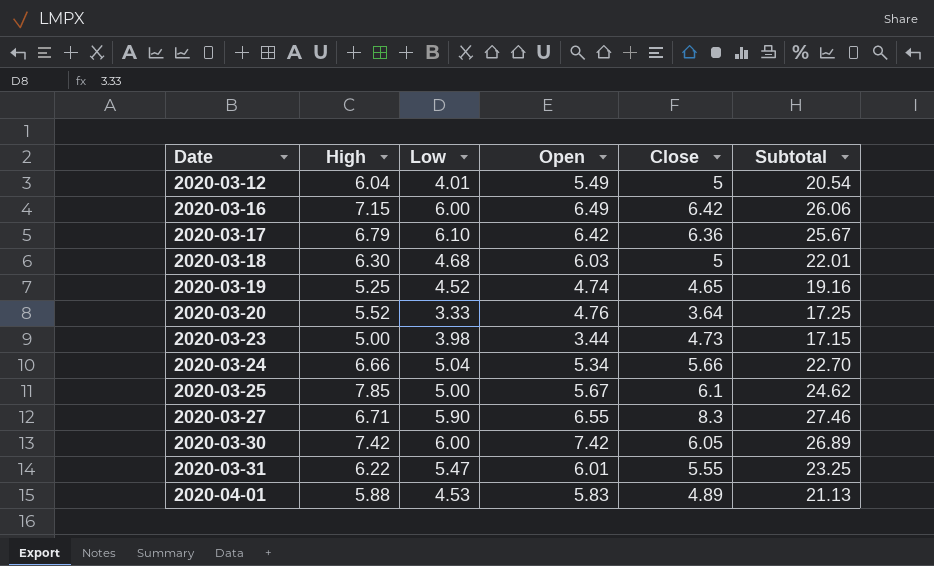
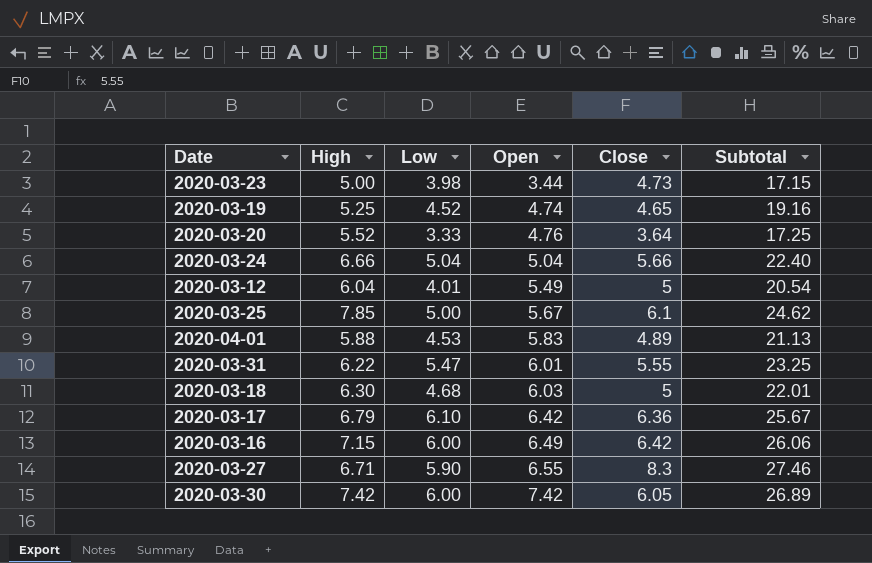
row order: Date ascending -> Open ascending
2020-03-24 | Open: 5.34 -> 5.04
2020-03-24 | Subtotal: 22.70 -> 22.40

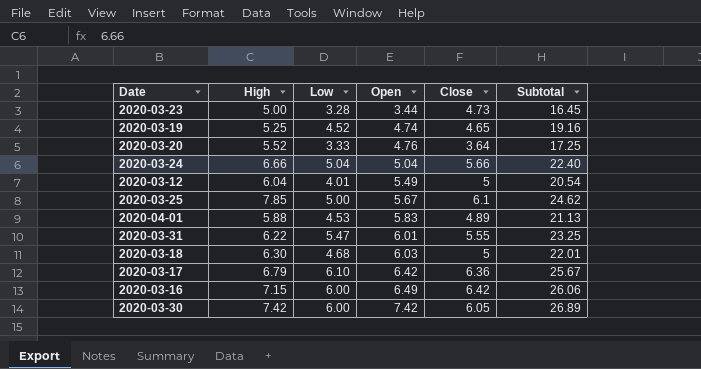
row 2020-03-27: 6.71 | 5.90 | 6.55 | 8.3 | 27.46 -> none
2020-03-23 | Low: 3.98 -> 3.28
2020-03-23 | Subtotal: 17.15 -> 16.45

